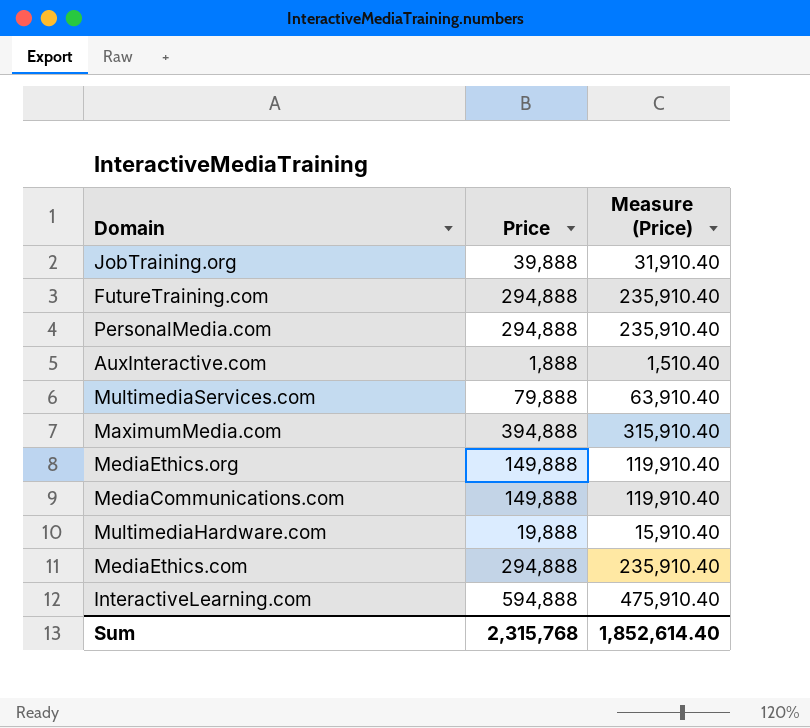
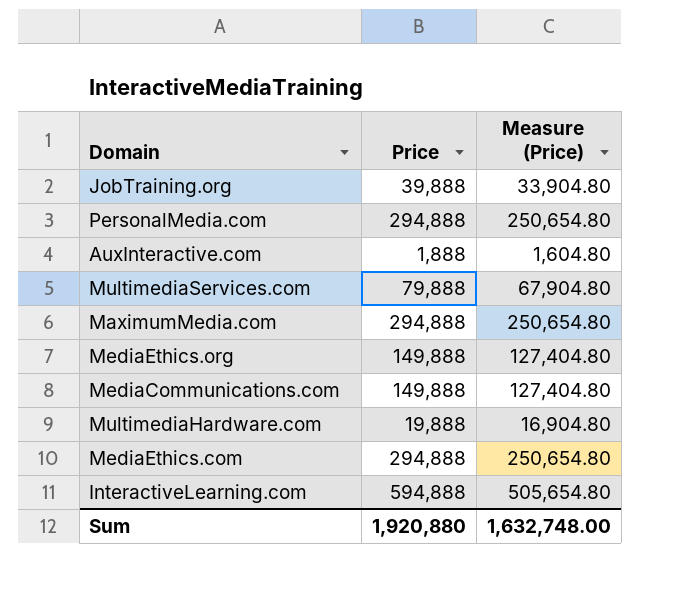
column Measure (Price) | formula: [Price] * 0.8 -> [Price] * 0.85
row FutureTraining.com: 294,888 | 235,910.40 -> none
MaximumMedia.com | Price: 394,888 -> 294,888
Sum | Price: 2,315,768 -> 1,920,880
Sum | Measure (Price): 1,852,614.40 -> 1,632,748.00

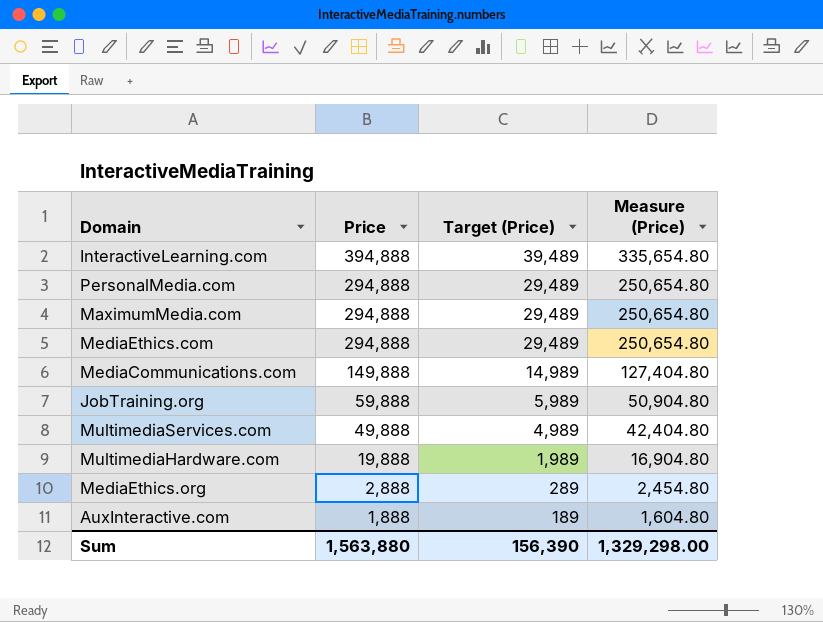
row order: none -> Price descending
column Target (Price) | formula: none -> [Price] * 0.1
InteractiveLearning.com | Price: 594,888 -> 394,888
InteractiveLearning.com | Measure (Price): 505,654.80 -> 335,654.80
JobTraining.org | Price: 39,888 -> 59,888
JobTraining.org | Measure (Price): 33,904.80 -> 50,904.80
MultimediaServices.com | Price: 79,888 -> 49,888
MultimediaServices.com | Measure (Price): 67,904.80 -> 42,404.80
MediaEthics.org | Price: 149,888 -> 2,888
MediaEthics.org | Measure (Price): 127,404.80 -> 2,454.80
Sum | Price: 1,920,880 -> 1,563,880
Sum | Measure (Price): 1,632,748.00 -> 1,329,298.00

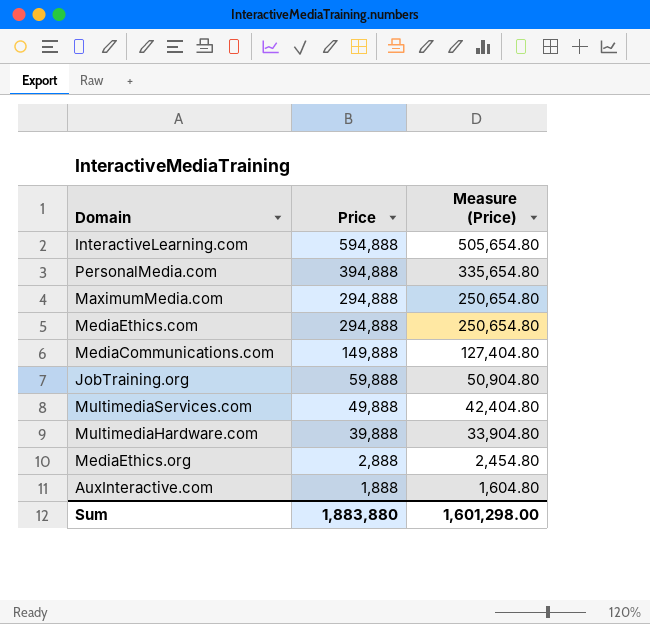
column Target (Price) | formula: [Price] * 0.1 -> none
InteractiveLearning.com | Price: 394,888 -> 594,888
InteractiveLearning.com | Measure (Price): 335,654.80 -> 505,654.80
PersonalMedia.com | Price: 294,888 -> 394,888
PersonalMedia.com | Measure (Price): 250,654.80 -> 335,654.80
MultimediaHardware.com | Price: 19,888 -> 39,888
MultimediaHardware.com | Measure (Price): 16,904.80 -> 33,904.80
Sum | Price: 1,563,880 -> 1,883,880
Sum | Measure (Price): 1,329,298.00 -> 1,601,298.00

